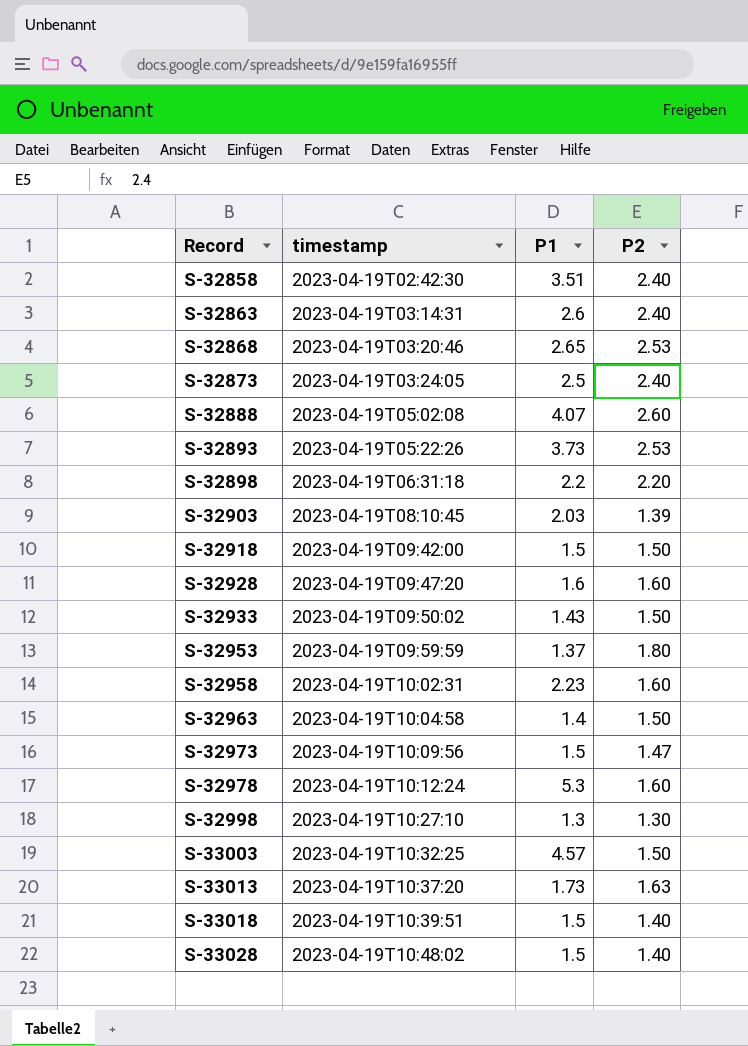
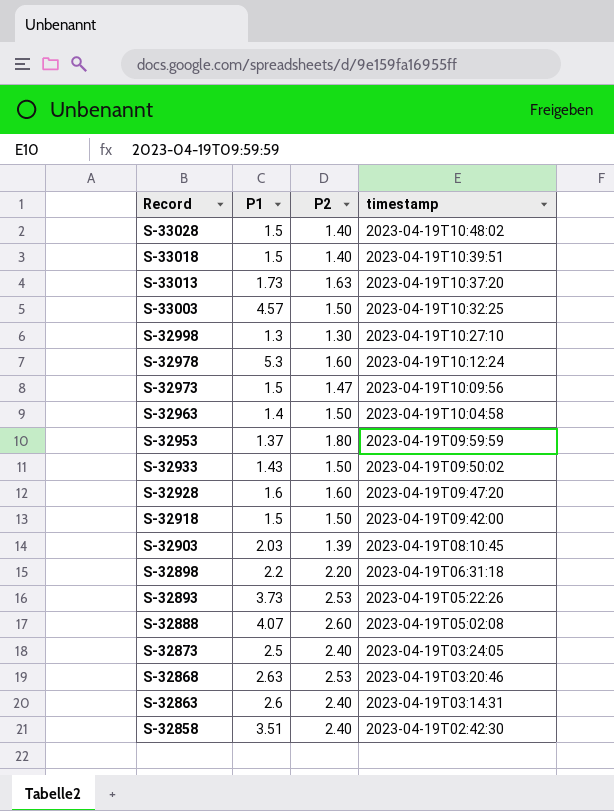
row order: Record ascending -> Record descending
column timestamp | position: 2 -> 4
row S-32958: 2023-04-19T10:02:31 | 2.23 | 1.60 -> none
S-32868 | P1: 2.65 -> 2.63

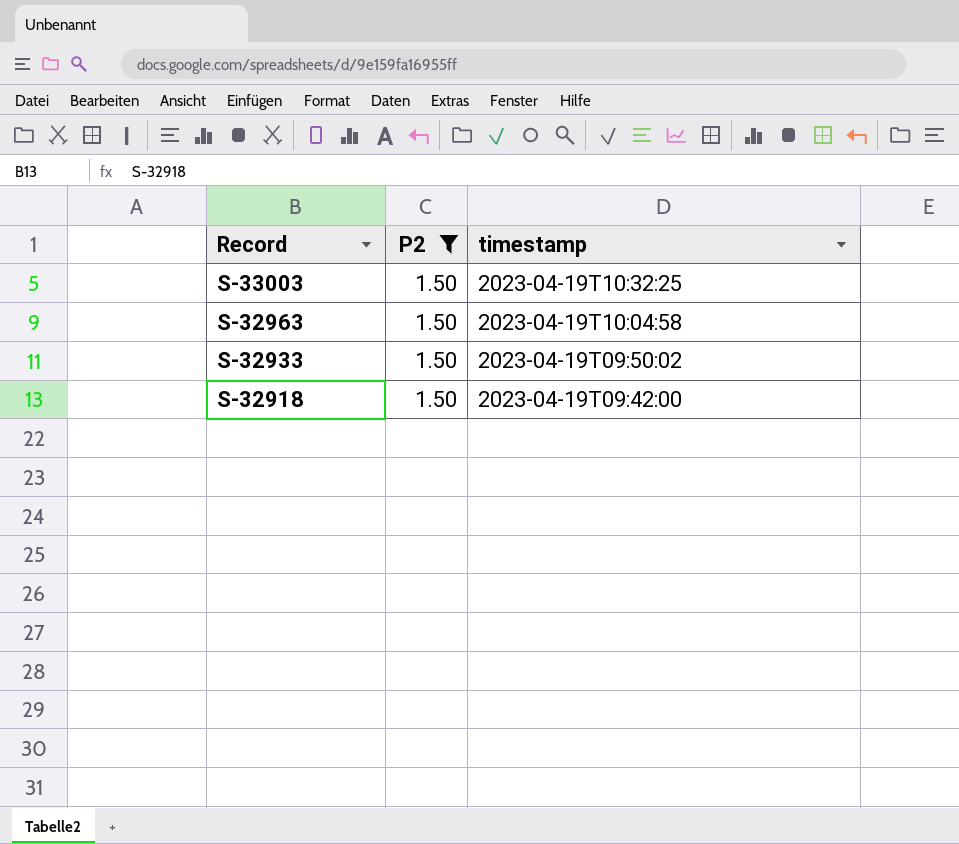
filter: none -> P2 = 1.50
column P1 | position: 2 -> none

